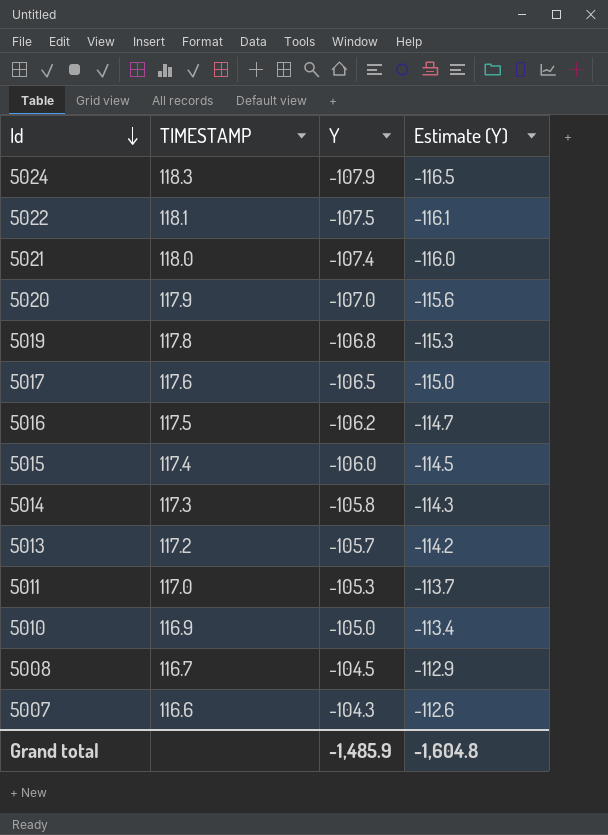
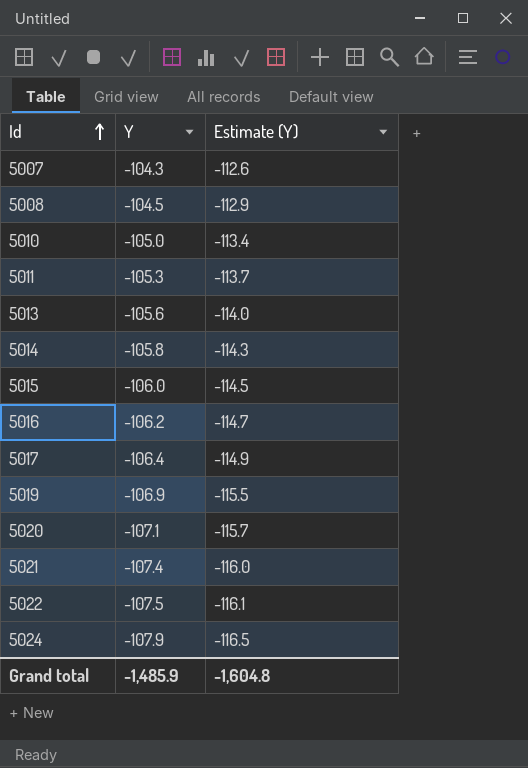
row order: Id descending -> Id ascending
column TIMESTAMP | position: 2 -> none
5013 | Y: -105.7 -> -105.6
5013 | Estimate (Y): -114.2 -> -114.0
5017 | Y: -106.5 -> -106.4
5017 | Estimate (Y): -115.0 -> -114.9
5019 | Y: -106.8 -> -106.9
5019 | Estimate (Y): -115.3 -> -115.5
5020 | Y: -107.0 -> -107.1
5020 | Estimate (Y): -115.6 -> -115.7

